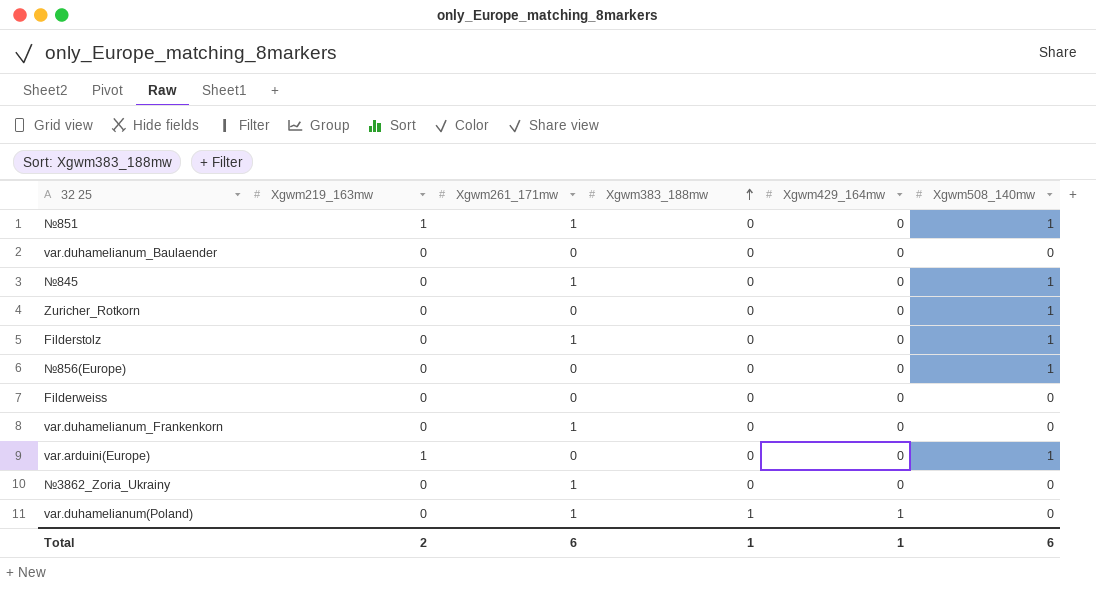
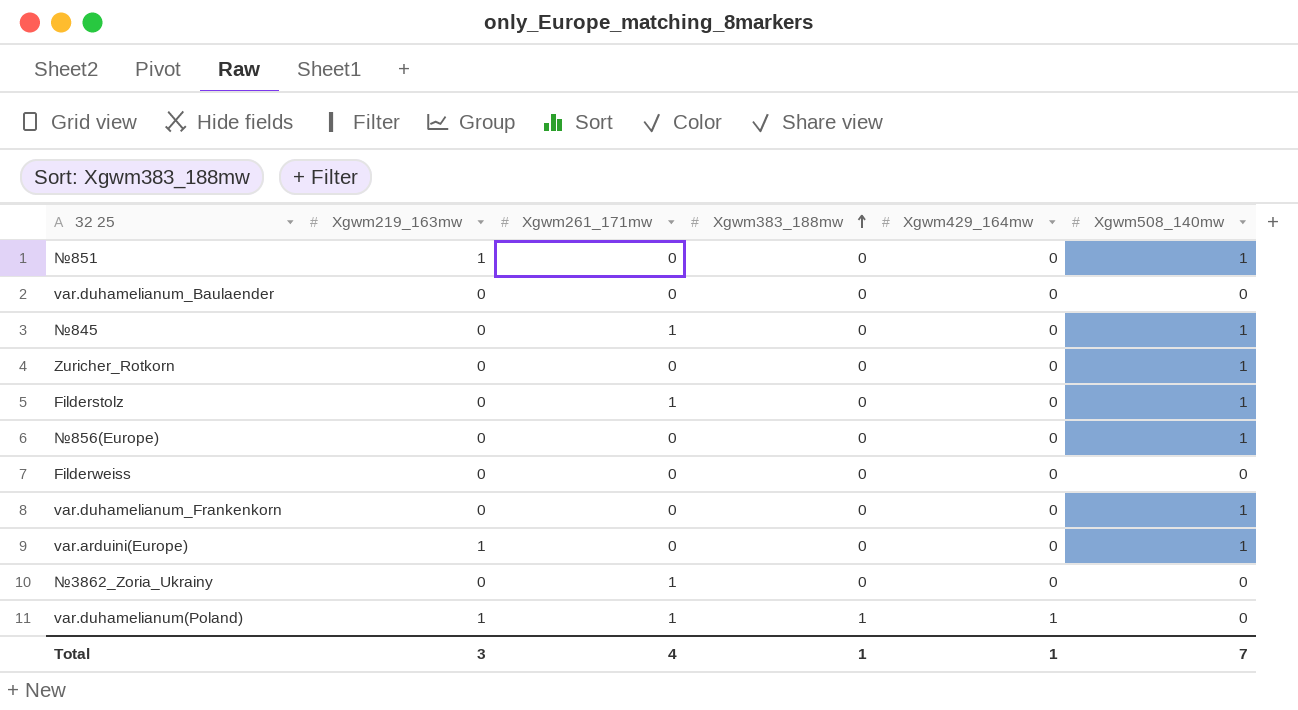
№851 | Xgwm261_171mw: 1 -> 0
var.duhamelianum_Frankenkorn | Xgwm261_171mw: 1 -> 0
var.duhamelianum_Frankenkorn | Xgwm508_140mw: 0 -> 1
var.duhamelianum(Poland) | Xgwm219_163mw: 0 -> 1
Total | Xgwm219_163mw: 2 -> 3
Total | Xgwm261_171mw: 6 -> 4
Total | Xgwm508_140mw: 6 -> 7

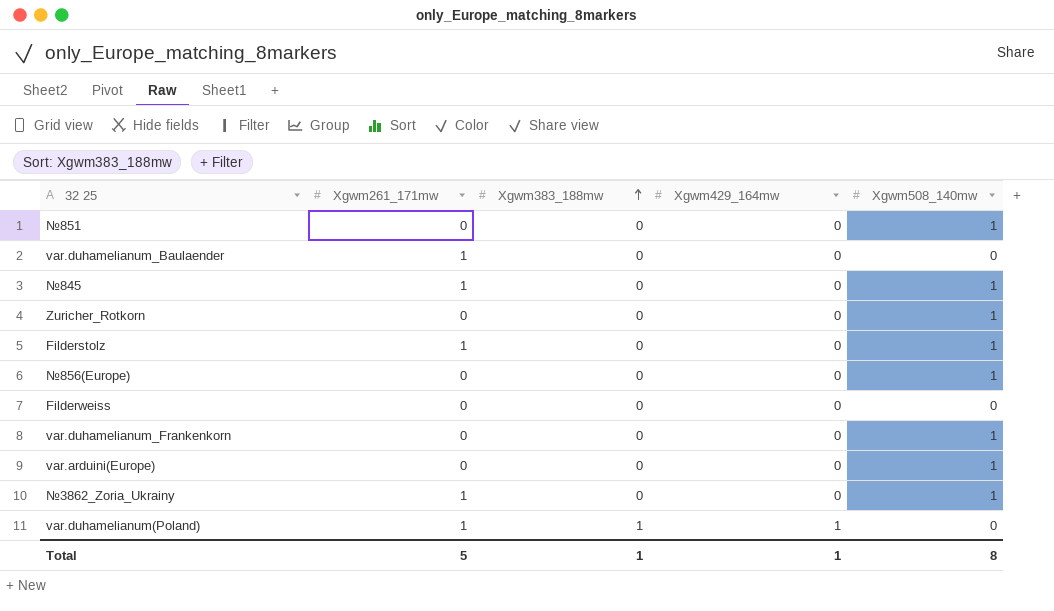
column Xgwm219_163mw | position: 2 -> none
var.duhamelianum_Baulaender | Xgwm261_171mw: 0 -> 1
№3862_Zoria_Ukrainy | Xgwm508_140mw: 0 -> 1
Total | Xgwm261_171mw: 4 -> 5
Total | Xgwm508_140mw: 7 -> 8

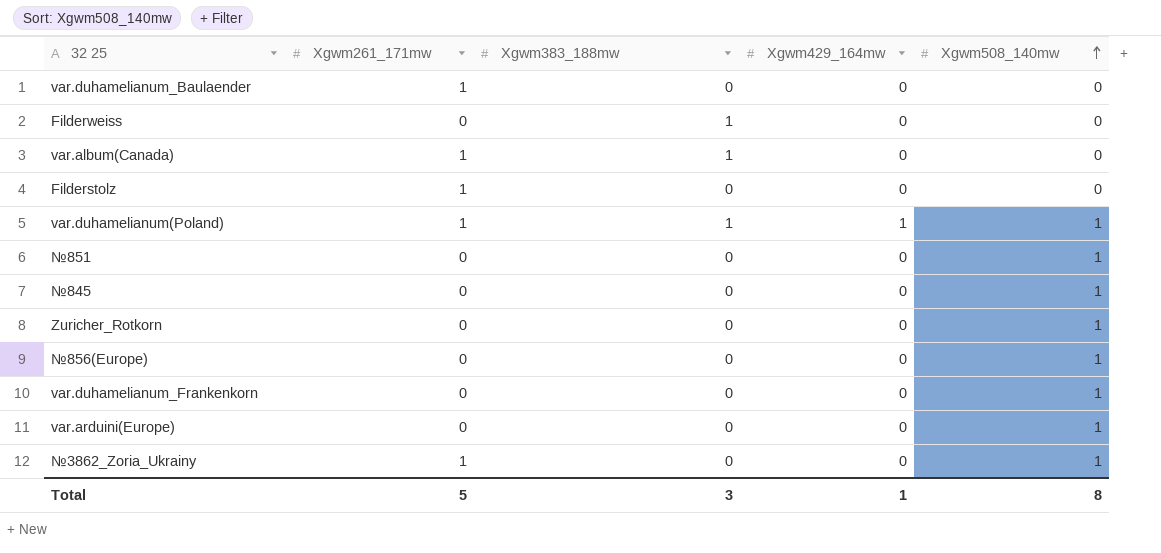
row order: Xgwm383_188mw ascending -> Xgwm508_140mw ascending
Filderweiss | Xgwm383_188mw: 0 -> 1
row var.album(Canada): none -> 1 | 1 | 0 | 0
Filderstolz | Xgwm508_140mw: 1 -> 0
var.duhamelianum(Poland) | Xgwm508_140mw: 0 -> 1
№845 | Xgwm261_171mw: 1 -> 0
Total | Xgwm383_188mw: 1 -> 3

